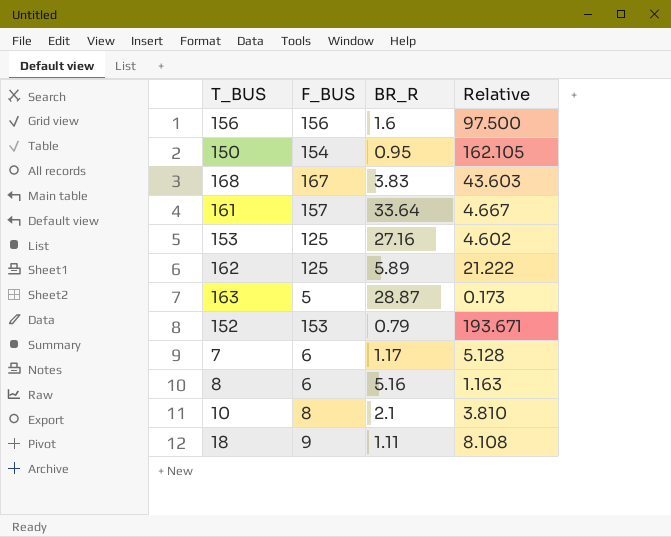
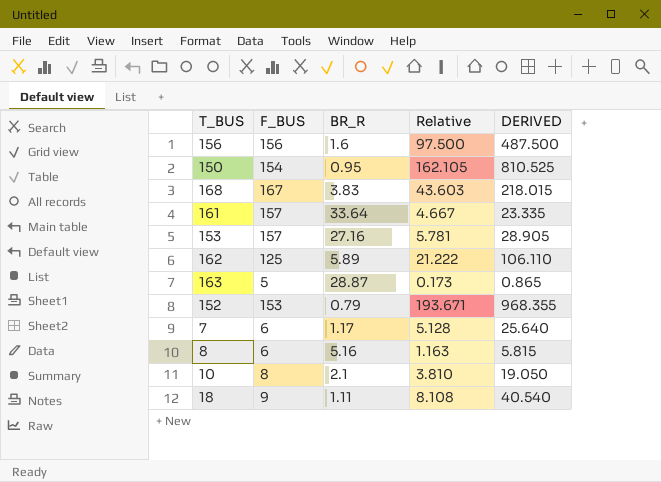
column DERIVED | formula: none -> [Relative] * 5
153 | F_BUS: 125 -> 157
153 | Relative: 4.602 -> 5.781

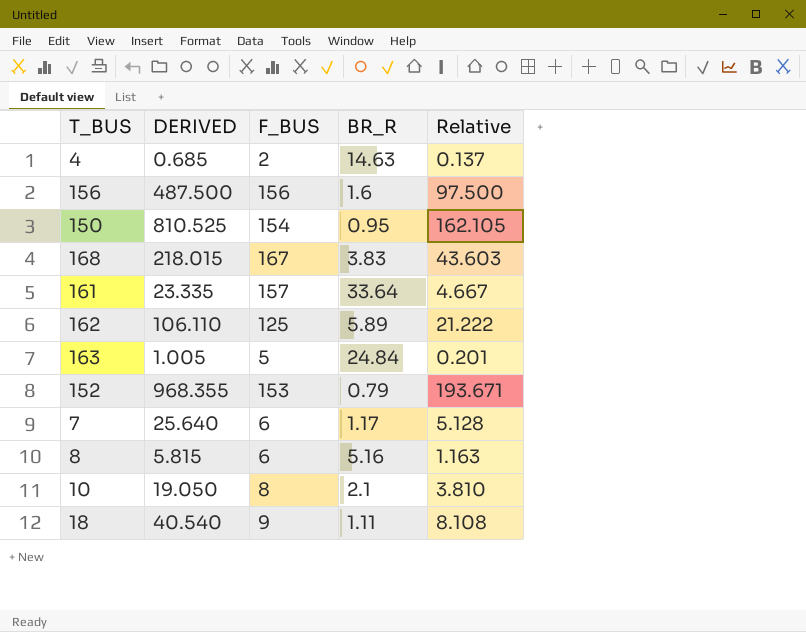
column DERIVED | position: 5 -> 2
row 153: 157 | 27.16 | 5.781 | 28.905 -> none
row 4: none -> 0.685 | 2 | 14.63 | 0.137
163 | DERIVED: 0.865 -> 1.005
163 | BR_R: 28.87 -> 24.84
163 | Relative: 0.173 -> 0.201

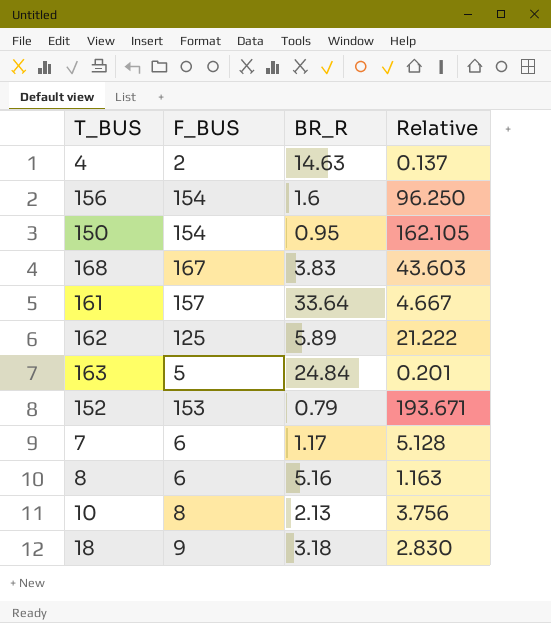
column DERIVED | formula: [Relative] * 5 -> none
156 | F_BUS: 156 -> 154
156 | Relative: 97.500 -> 96.250
10 | BR_R: 2.1 -> 2.13
10 | Relative: 3.810 -> 3.756
18 | BR_R: 1.11 -> 3.18
18 | Relative: 8.108 -> 2.830

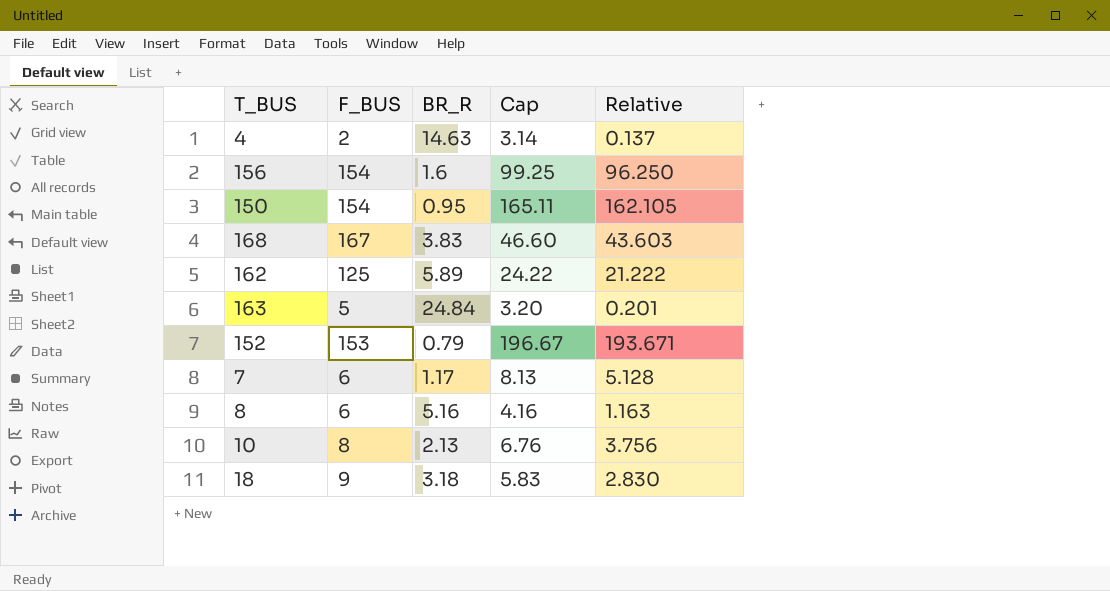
column Cap | formula: none -> [Relative] + 3
row 161: 157 | 33.64 | 4.667 -> none

